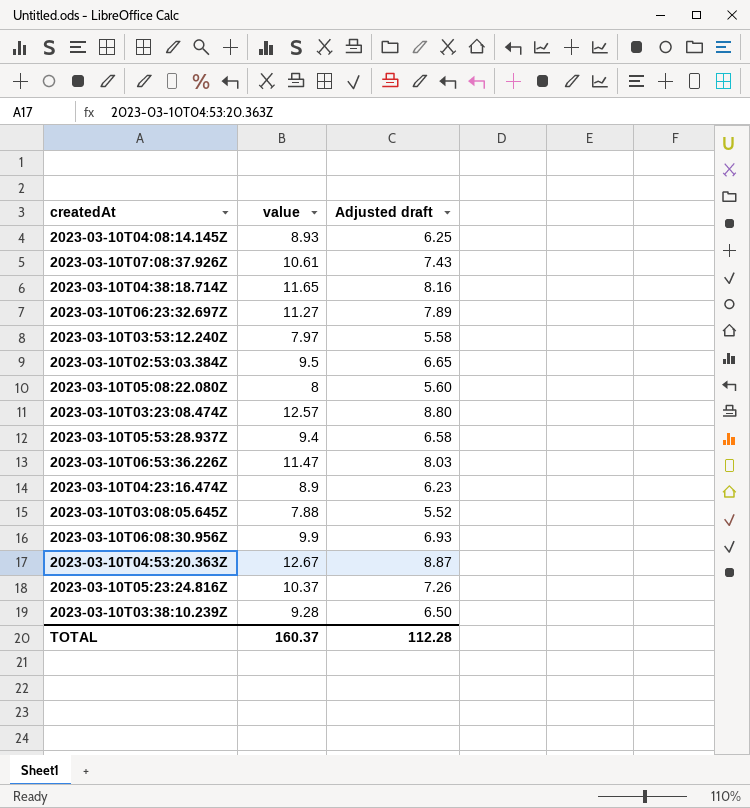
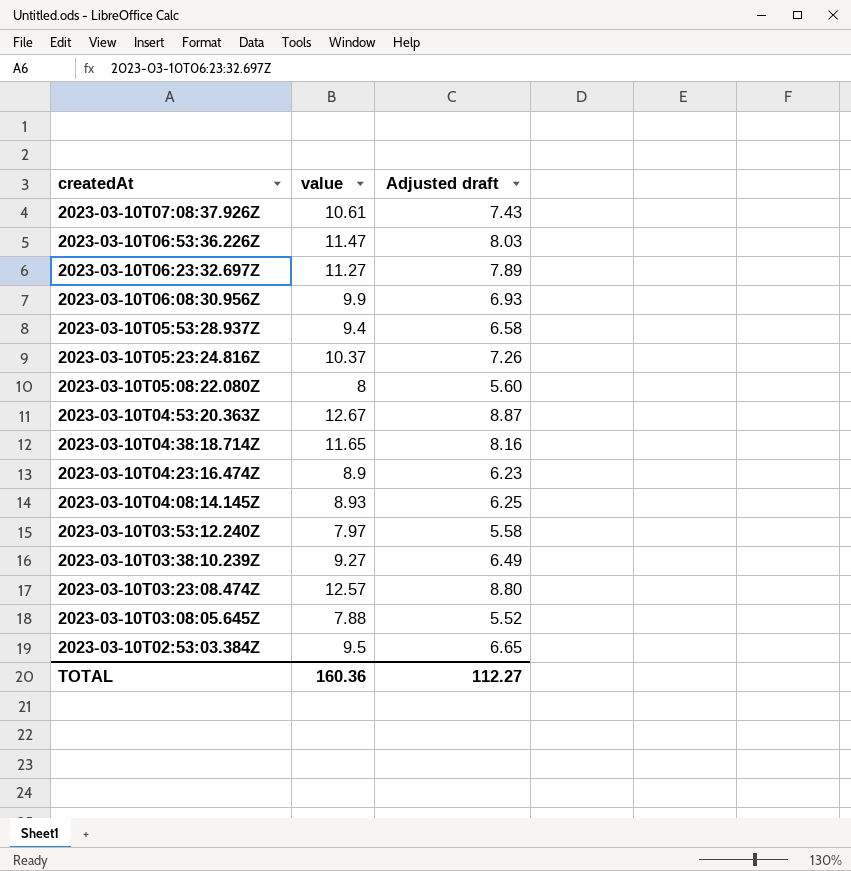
row order: none -> createdAt descending
2023-03-10T03:38:10.239Z | value: 9.28 -> 9.27
2023-03-10T03:38:10.239Z | Adjusted draft: 6.50 -> 6.49
TOTAL | value: 160.37 -> 160.36
TOTAL | Adjusted draft: 112.28 -> 112.27

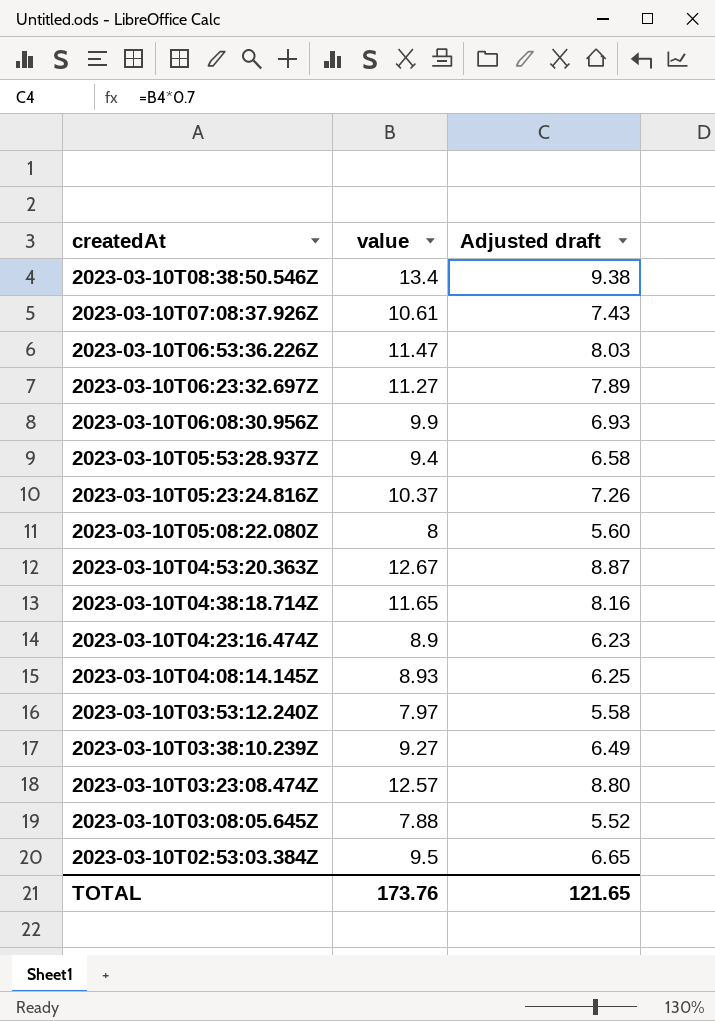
row 2023-03-10T08:38:50.546Z: none -> 13.4 | 9.38
TOTAL | value: 160.36 -> 173.76
TOTAL | Adjusted draft: 112.27 -> 121.65

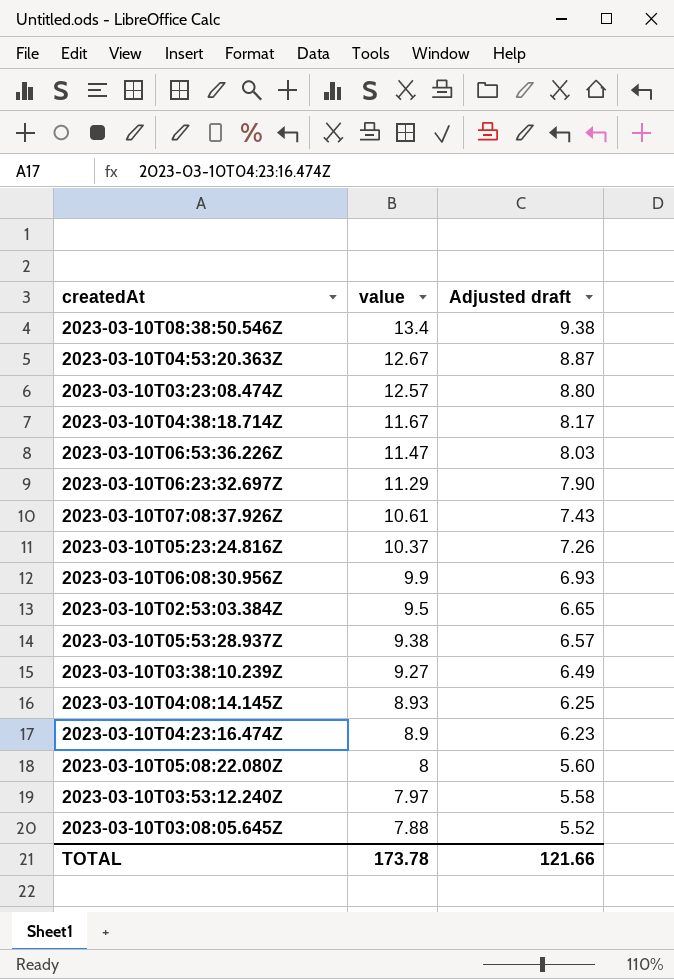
row order: createdAt descending -> value descending
2023-03-10T04:38:18.714Z | value: 11.65 -> 11.67
2023-03-10T04:38:18.714Z | Adjusted draft: 8.16 -> 8.17
2023-03-10T06:23:32.697Z | value: 11.27 -> 11.29
2023-03-10T06:23:32.697Z | Adjusted draft: 7.89 -> 7.90
2023-03-10T05:53:28.937Z | value: 9.4 -> 9.38
2023-03-10T05:53:28.937Z | Adjusted draft: 6.58 -> 6.57
TOTAL | value: 173.76 -> 173.78
TOTAL | Adjusted draft: 121.65 -> 121.66

